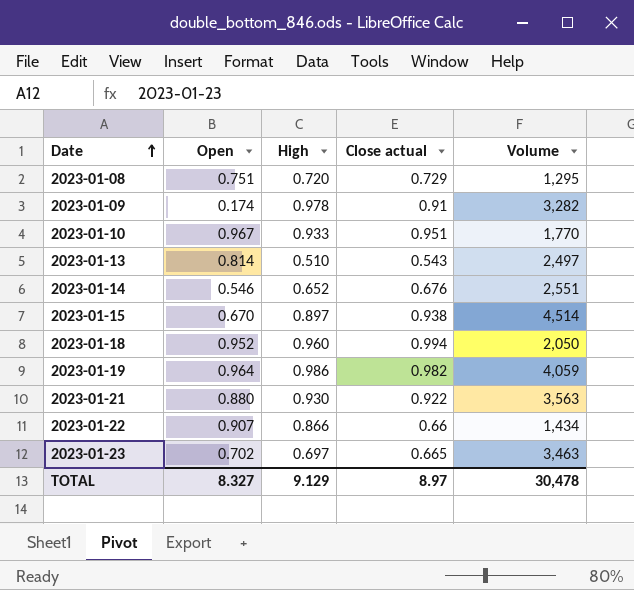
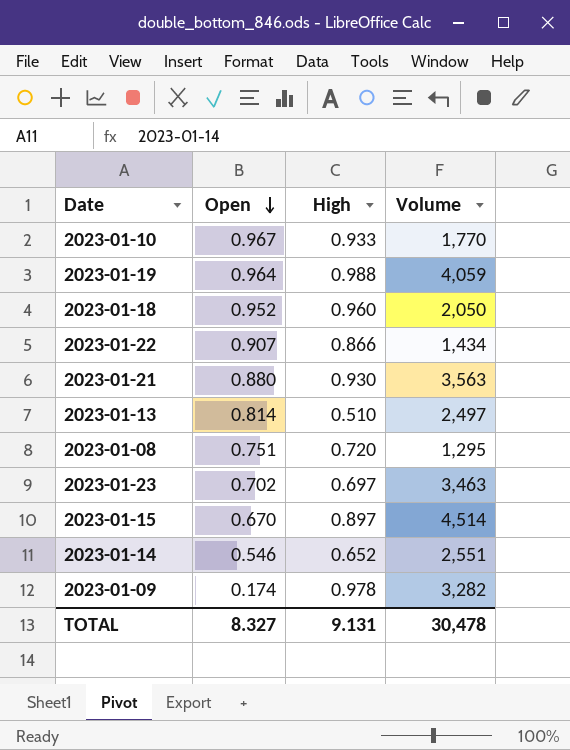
row order: Date ascending -> Open descending
column Close actual | position: 4 -> none
2023-01-19 | High: 0.986 -> 0.988
TOTAL | High: 9.129 -> 9.131

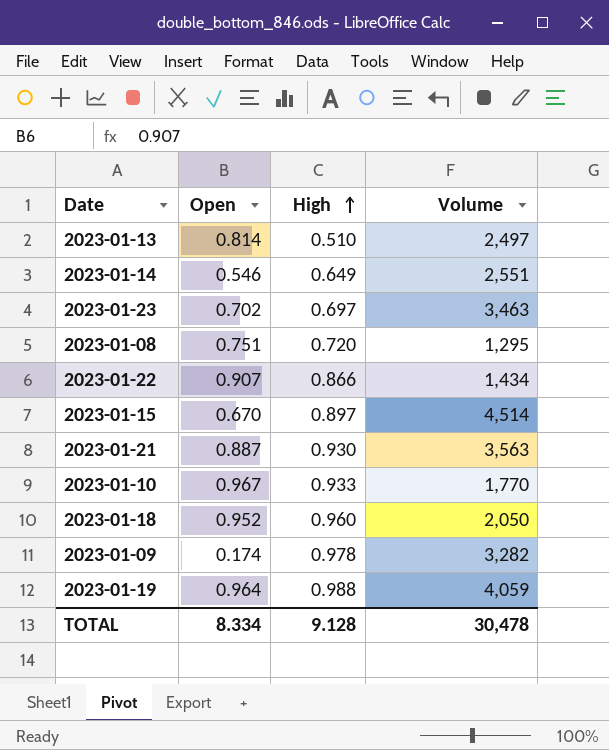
row order: Open descending -> High ascending
2023-01-14 | High: 0.652 -> 0.649
2023-01-21 | Open: 0.880 -> 0.887
TOTAL | Open: 8.327 -> 8.334
TOTAL | High: 9.131 -> 9.128

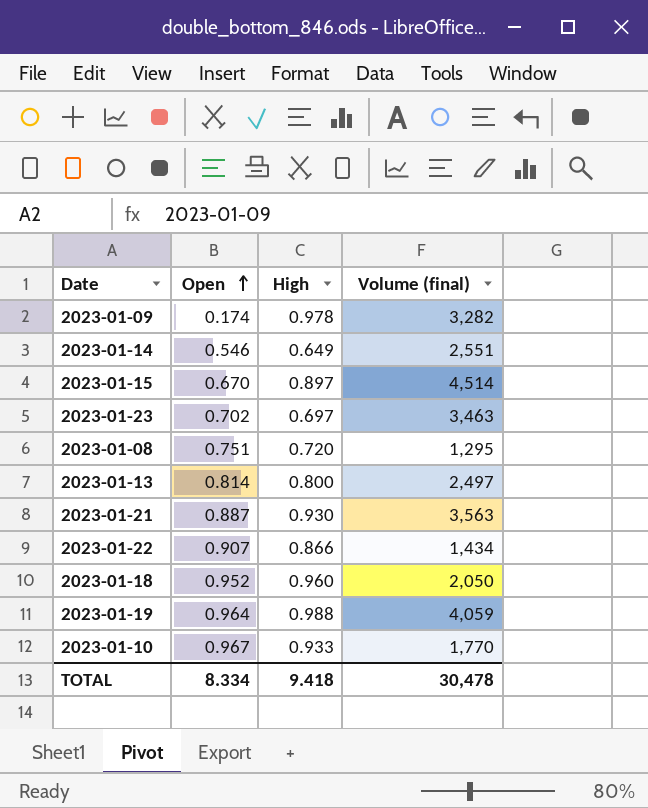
row order: High ascending -> Open ascending
column name: Volume -> Volume (final)
2023-01-13 | High: 0.510 -> 0.800
TOTAL | High: 9.128 -> 9.418

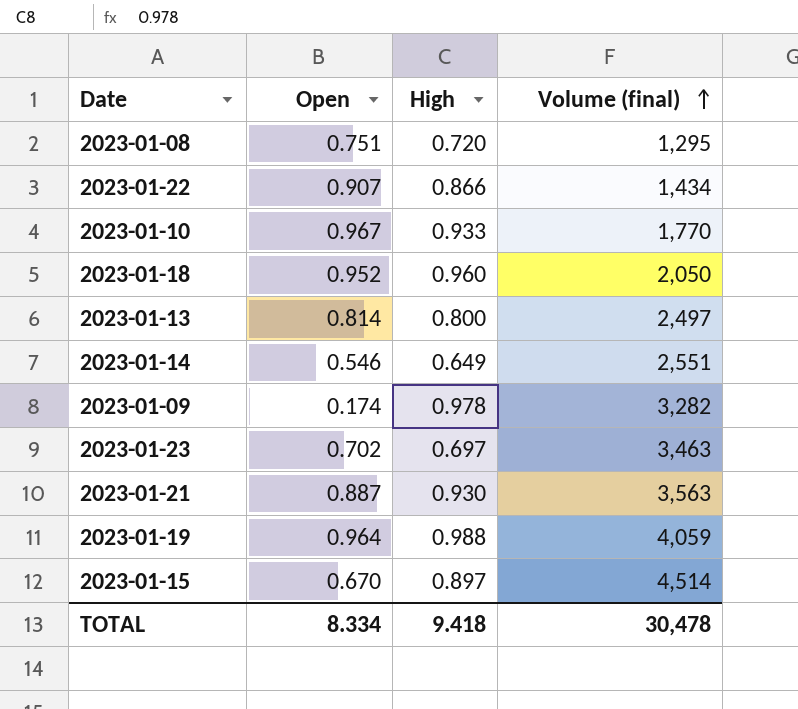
row order: Open ascending -> Volume (final) ascending

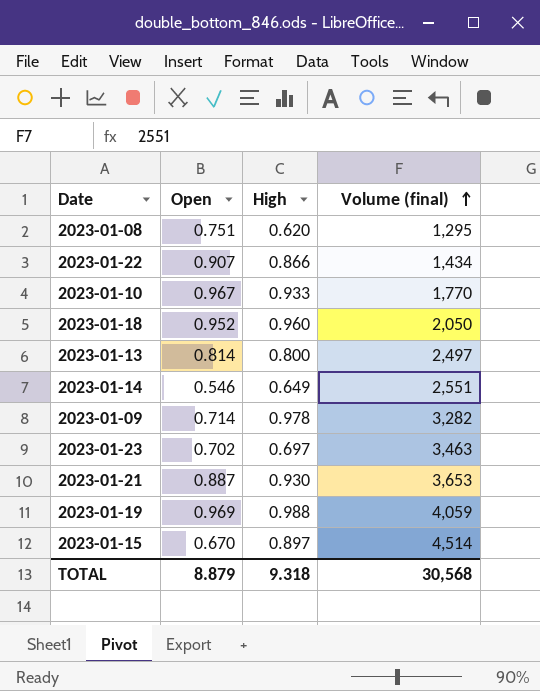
2023-01-08 | High: 0.720 -> 0.620
2023-01-09 | Open: 0.174 -> 0.714
2023-01-21 | Volume (final): 3,563 -> 3,653
2023-01-19 | Open: 0.964 -> 0.969
TOTAL | Open: 8.334 -> 8.879
TOTAL | High: 9.418 -> 9.318
TOTAL | Volume (final): 30,478 -> 30,568

